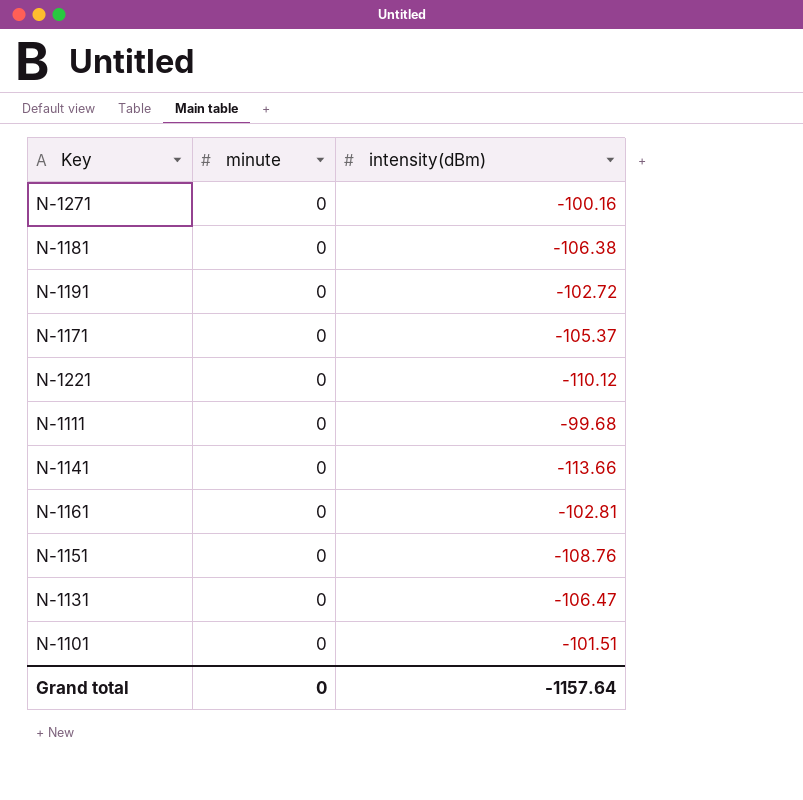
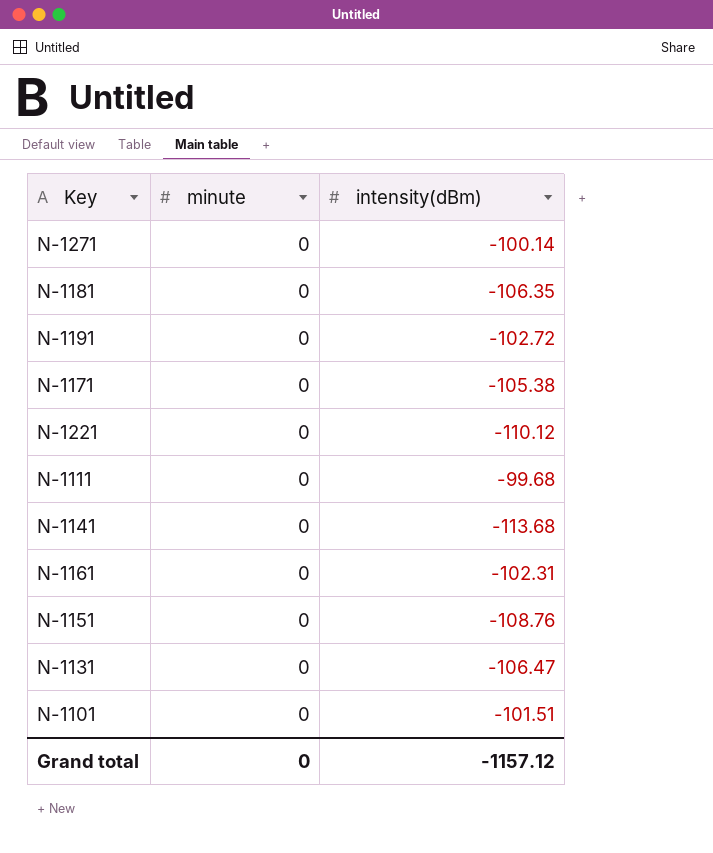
N-1271 | intensity(dBm): -100.16 -> -100.14
N-1181 | intensity(dBm): -106.38 -> -106.35
N-1171 | intensity(dBm): -105.37 -> -105.38
N-1141 | intensity(dBm): -113.66 -> -113.68
N-1161 | intensity(dBm): -102.81 -> -102.31
Grand total | intensity(dBm): -1157.64 -> -1157.12

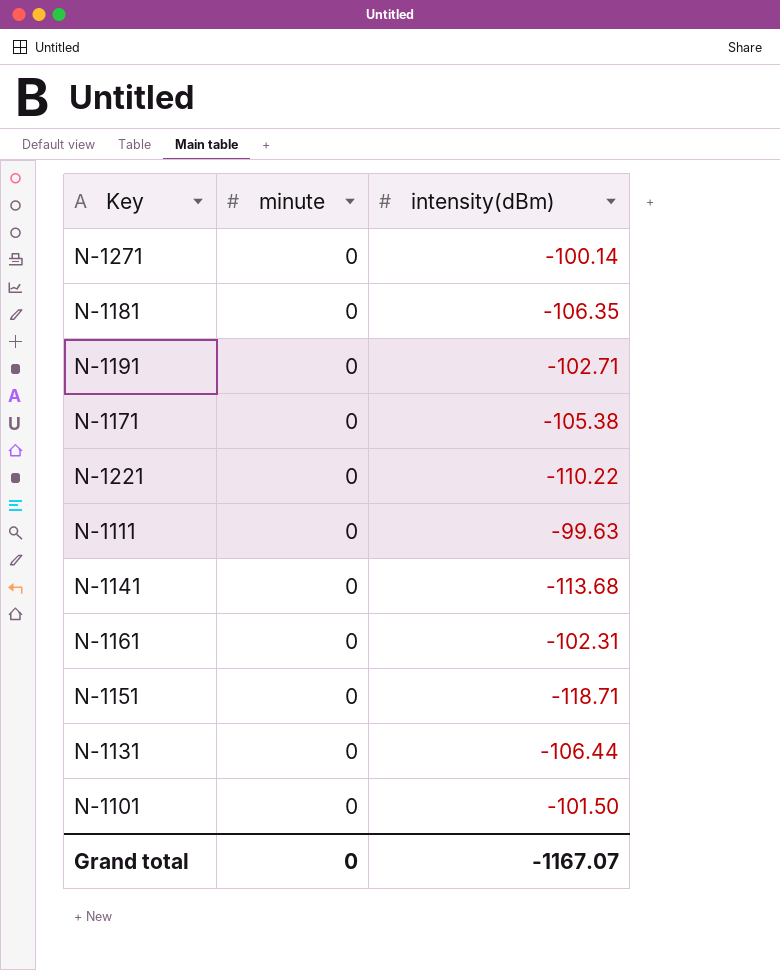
N-1191 | intensity(dBm): -102.72 -> -102.71
N-1221 | intensity(dBm): -110.12 -> -110.22
N-1111 | intensity(dBm): -99.68 -> -99.63
N-1151 | intensity(dBm): -108.76 -> -118.71
N-1131 | intensity(dBm): -106.47 -> -106.44
N-1101 | intensity(dBm): -101.51 -> -101.50
Grand total | intensity(dBm): -1157.12 -> -1167.07

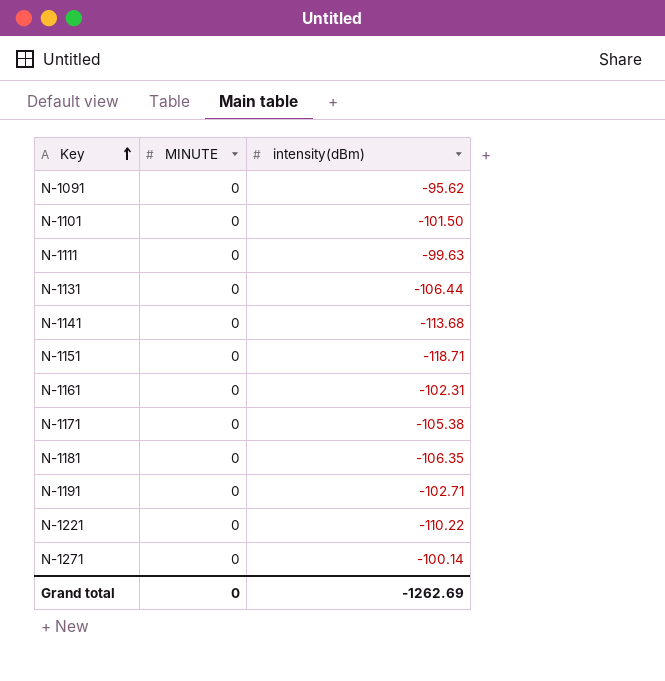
row order: none -> Key ascending
column name: minute -> MINUTE
row N-1091: none -> 0 | -95.62
Grand total | intensity(dBm): -1167.07 -> -1262.69

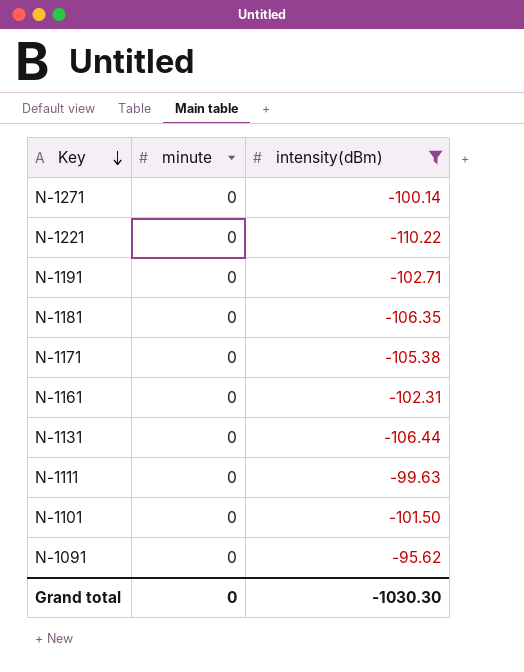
filter: none -> intensity(dBm) >= -110.22
row order: Key ascending -> Key descending
column name: MINUTE -> minute
Grand total | intensity(dBm): -1262.69 -> -1030.30

